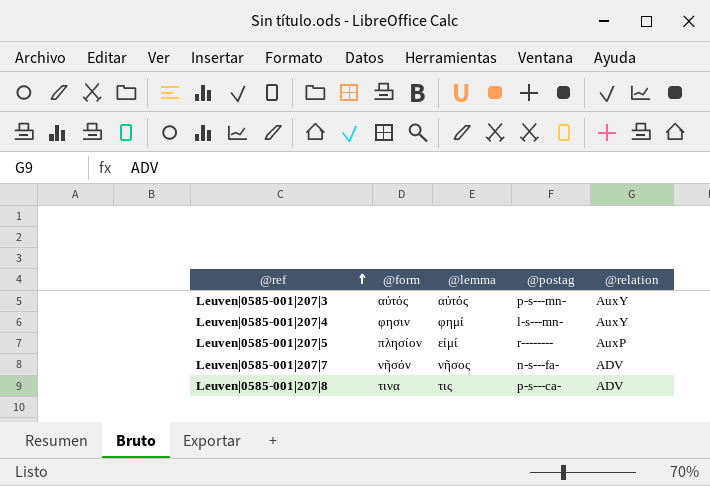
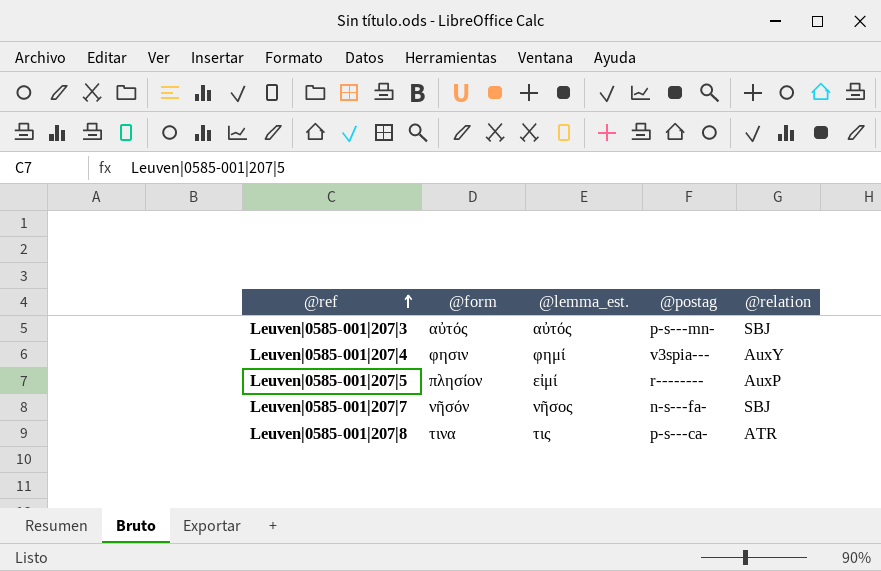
column name: @lemma -> @lemma_est.
Leuven|0585-001|207|3 | @relation: AuxY -> SBJ
Leuven|0585-001|207|4 | @postag: l-s---mn- -> v3spia---
Leuven|0585-001|207|7 | @relation: ADV -> SBJ
Leuven|0585-001|207|8 | @relation: ADV -> ATR

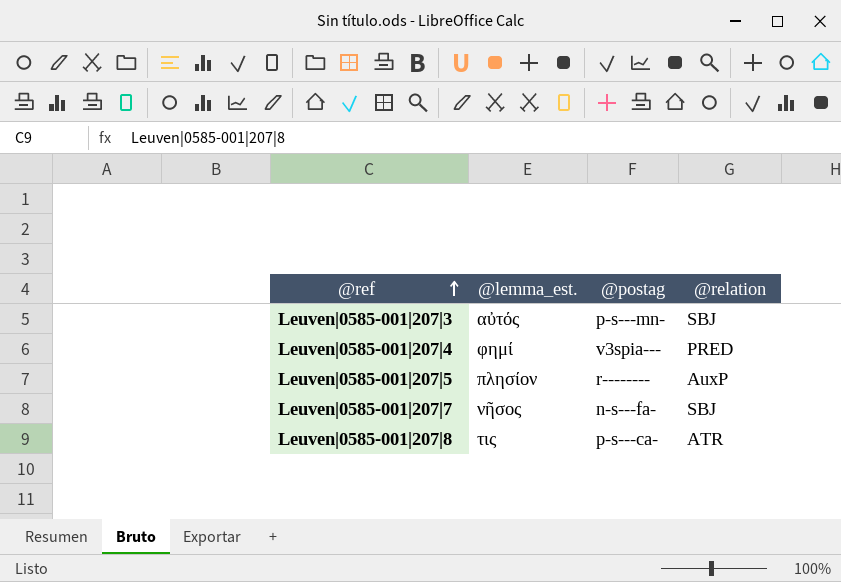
column @form | position: 2 -> none
Leuven|0585-001|207|4 | @relation: AuxY -> PRED
Leuven|0585-001|207|5 | @lemma_est.: εἰμί -> πλησίον

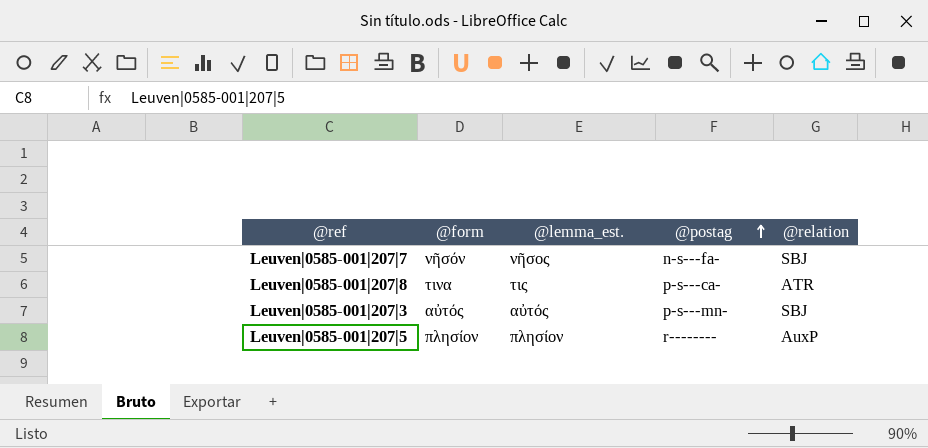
row order: @ref ascending -> @postag ascending
column @form | position: none -> 2
row Leuven|0585-001|207|4: φημί | v3spia--- | PRED -> none

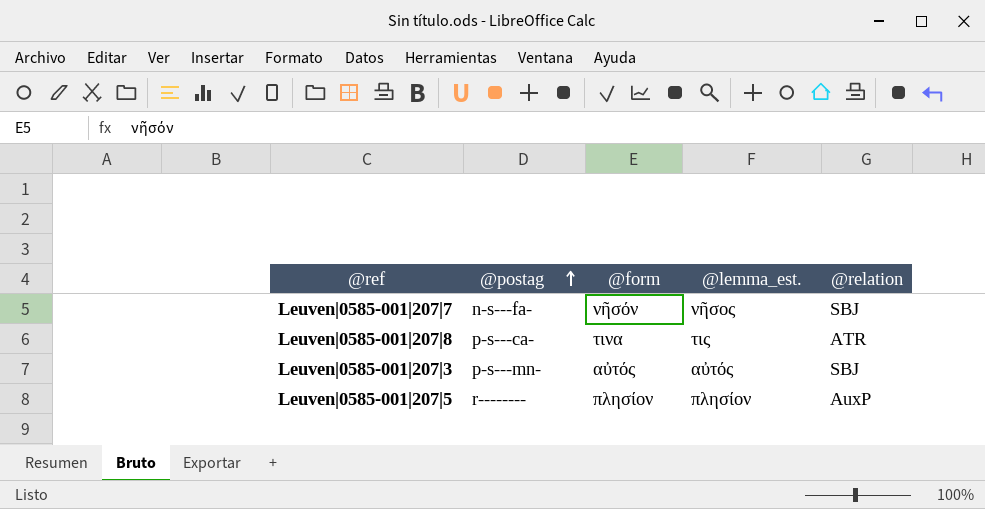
column @postag | position: 4 -> 2

